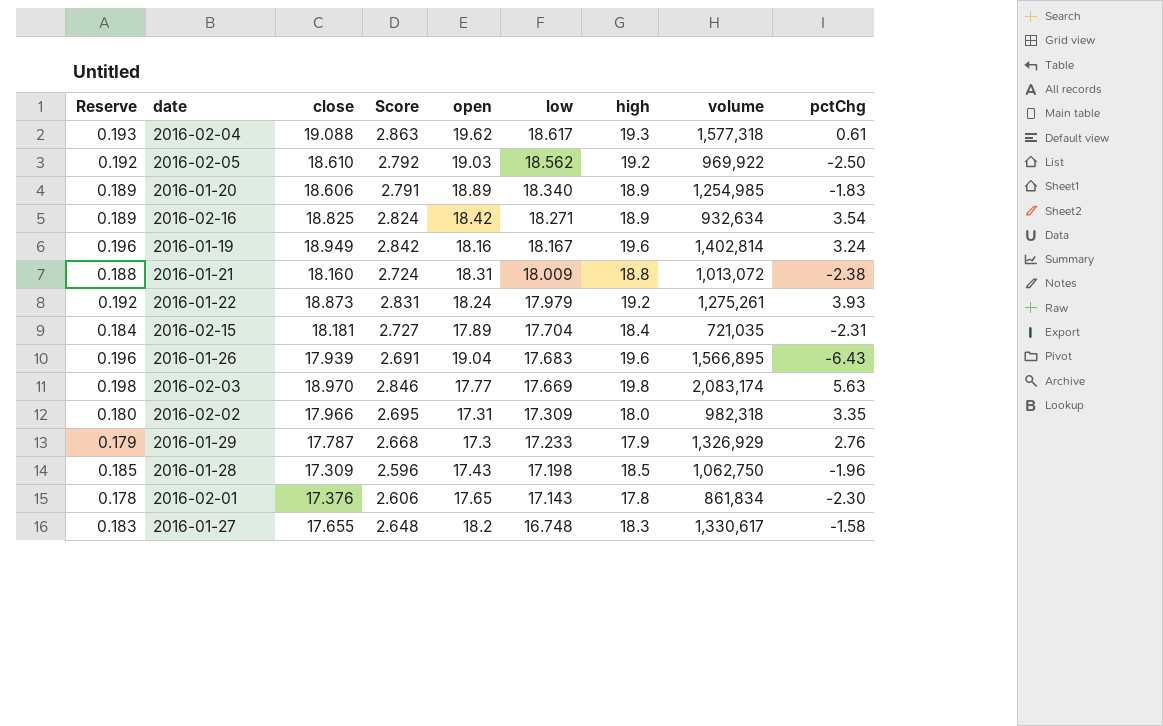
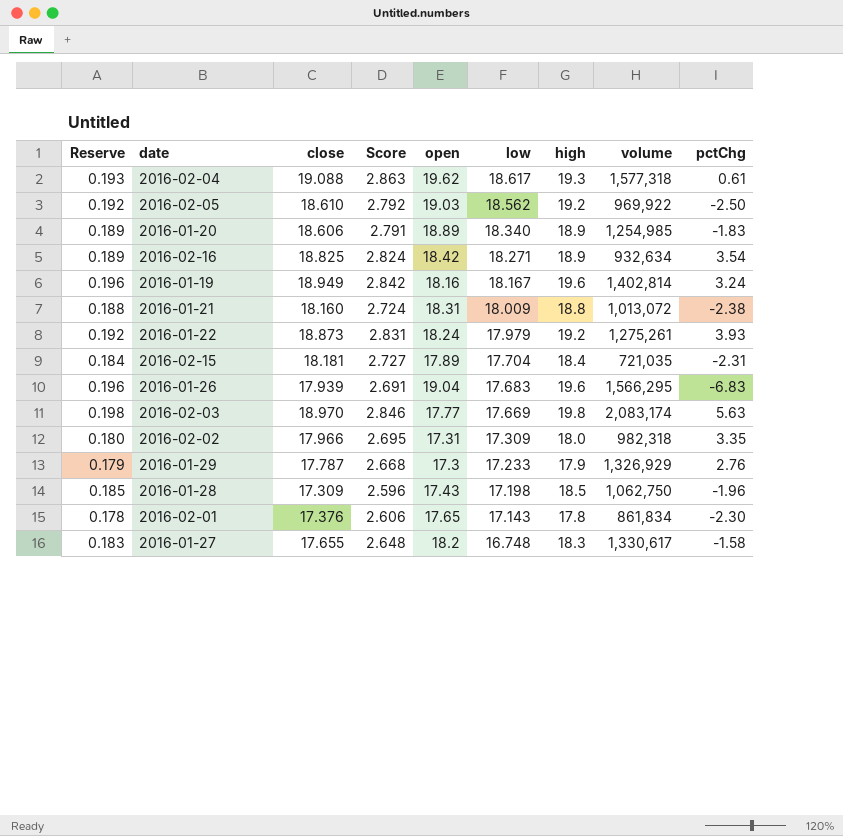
2016-01-26 | volume: 1,566,895 -> 1,566,295
2016-01-26 | pctChg: -6.43 -> -6.83

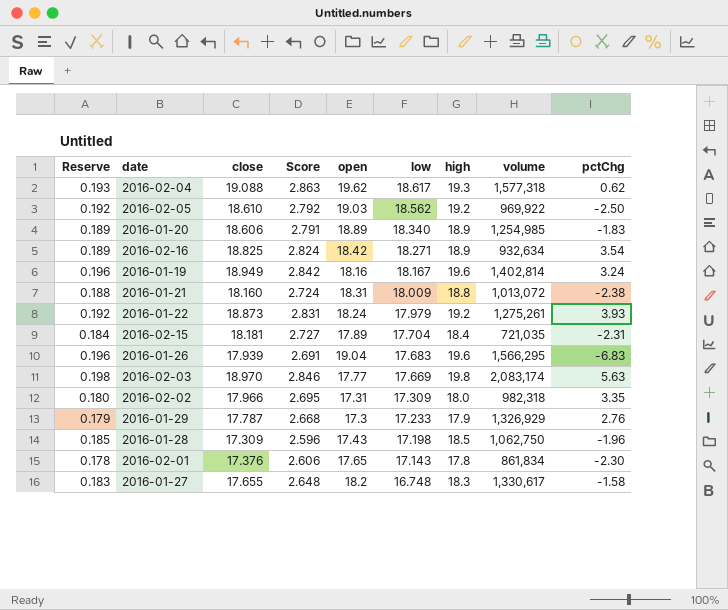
2016-02-04 | pctChg: 0.61 -> 0.62

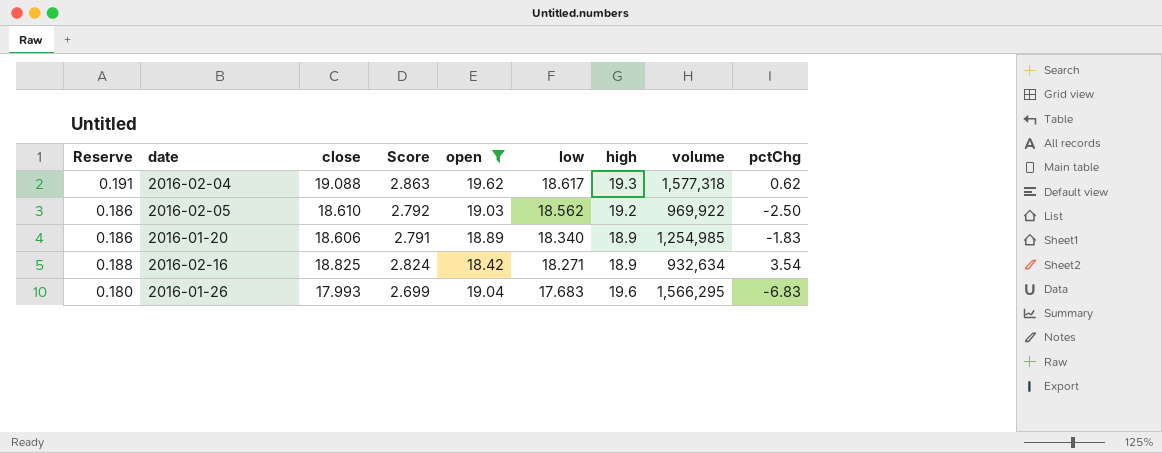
filter: none -> open >= 18.42
column Reserve | formula: [high] * 0.01 -> [close] * 0.01
2016-01-26 | close: 17.939 -> 17.993
2016-01-26 | Score: 2.691 -> 2.699

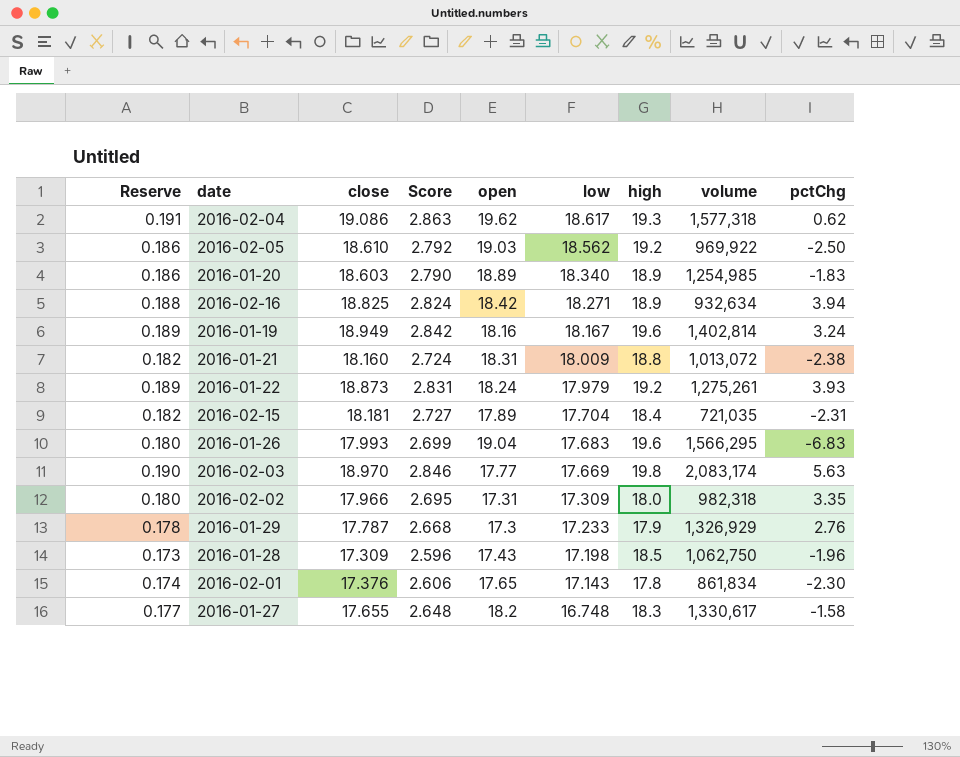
filter: open >= 18.42 -> none
2016-02-04 | close: 19.088 -> 19.086
2016-01-20 | close: 18.606 -> 18.603
2016-01-20 | Score: 2.791 -> 2.790
2016-02-16 | pctChg: 3.54 -> 3.94

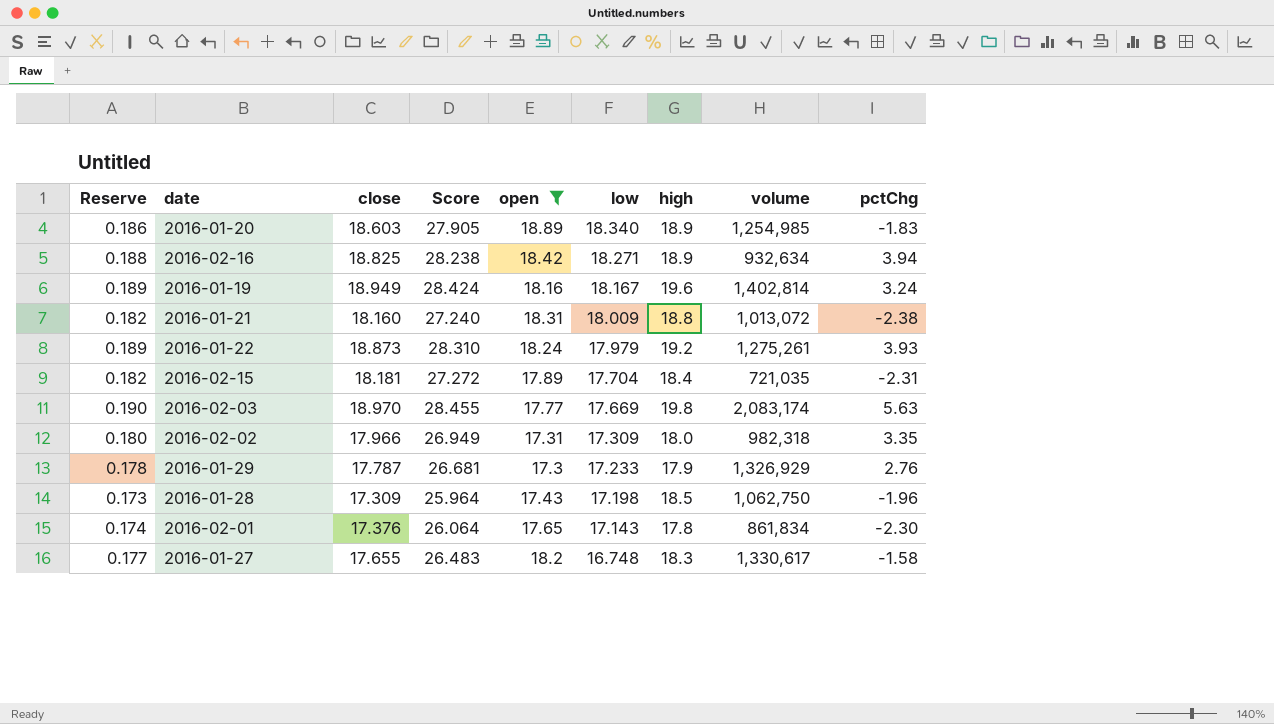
filter: none -> open <= 18.89
column Score | formula: [close] * 0.15 -> [close] * 1.5

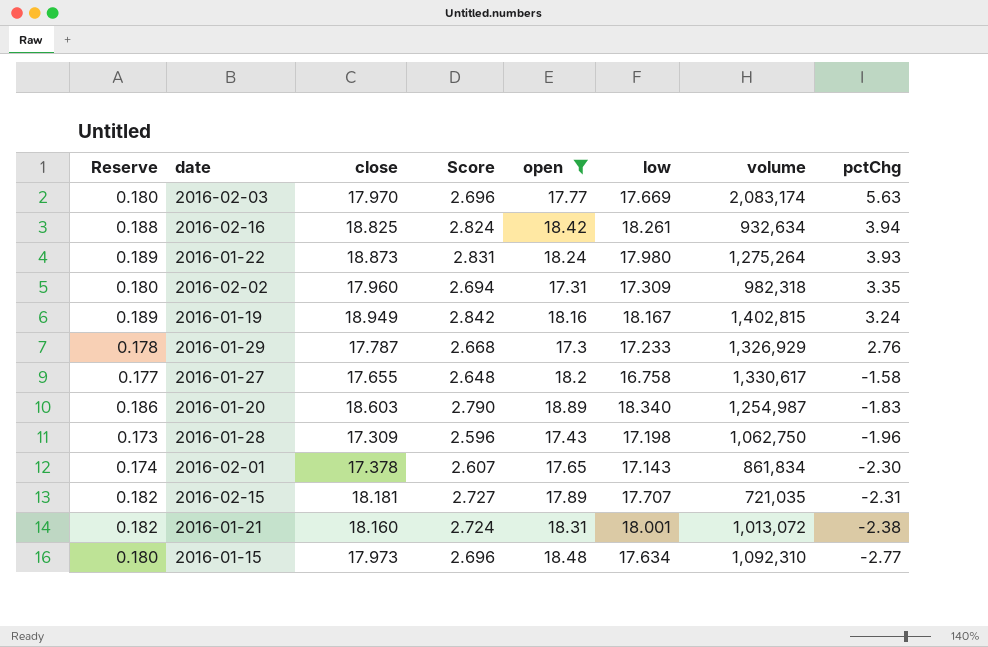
row order: low descending -> pctChg descending
column high | position: 7 -> none
column Score | formula: [close] * 1.5 -> [close] * 0.15
2016-02-03 | Reserve: 0.190 -> 0.180
2016-02-03 | close: 18.970 -> 17.970
2016-02-16 | low: 18.271 -> 18.261
2016-01-22 | low: 17.979 -> 17.980
2016-01-22 | volume: 1,275,261 -> 1,275,264
2016-02-02 | close: 17.966 -> 17.960
2016-01-19 | volume: 1,402,814 -> 1,402,815
2016-01-27 | low: 16.748 -> 16.758
2016-01-20 | volume: 1,254,985 -> 1,254,987
2016-02-01 | close: 17.376 -> 17.378
2016-02-15 | low: 17.704 -> 17.707
2016-01-21 | low: 18.009 -> 18.001
row 2016-01-15: none -> 0.180 | 17.973 | 2.696 | 18.48 | 17.634 | 1,092,310 | -2.77

